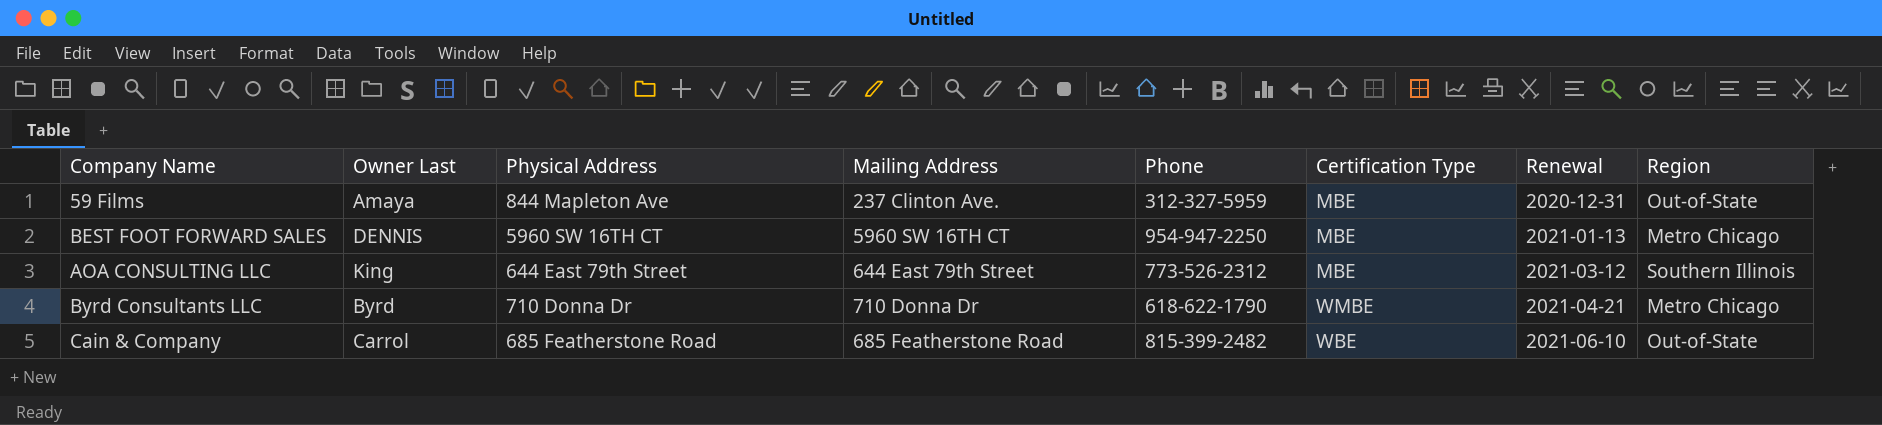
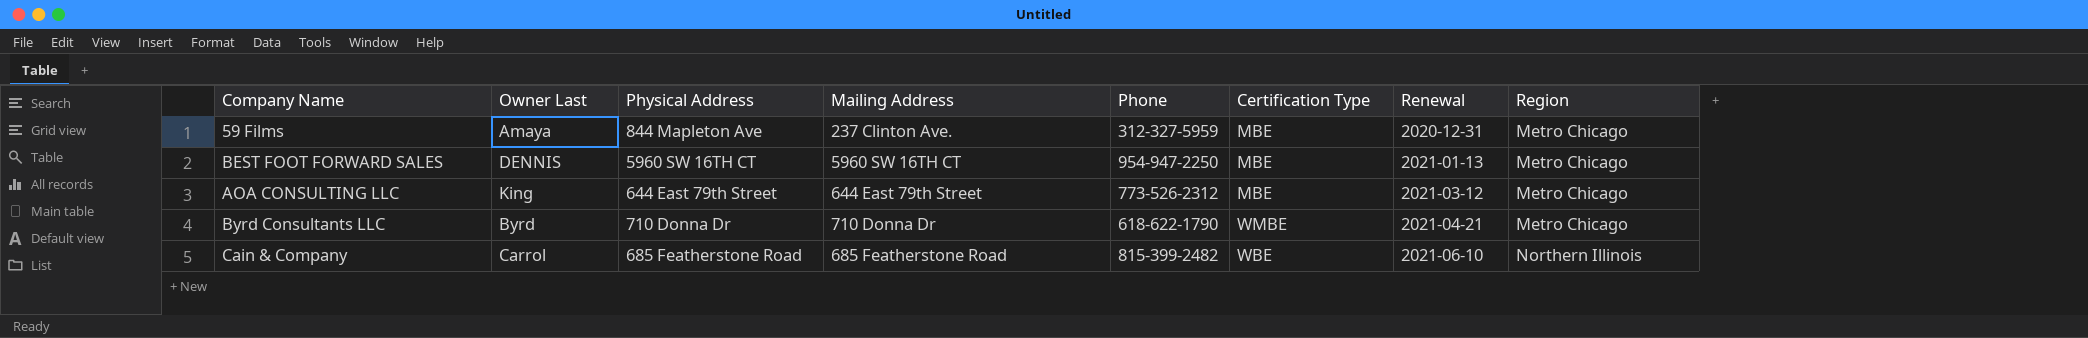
59 Films | Region: Out-of-State -> Metro Chicago
AOA CONSULTING LLC | Region: Southern Illinois -> Metro Chicago
Cain & Company | Region: Out-of-State -> Northern Illinois

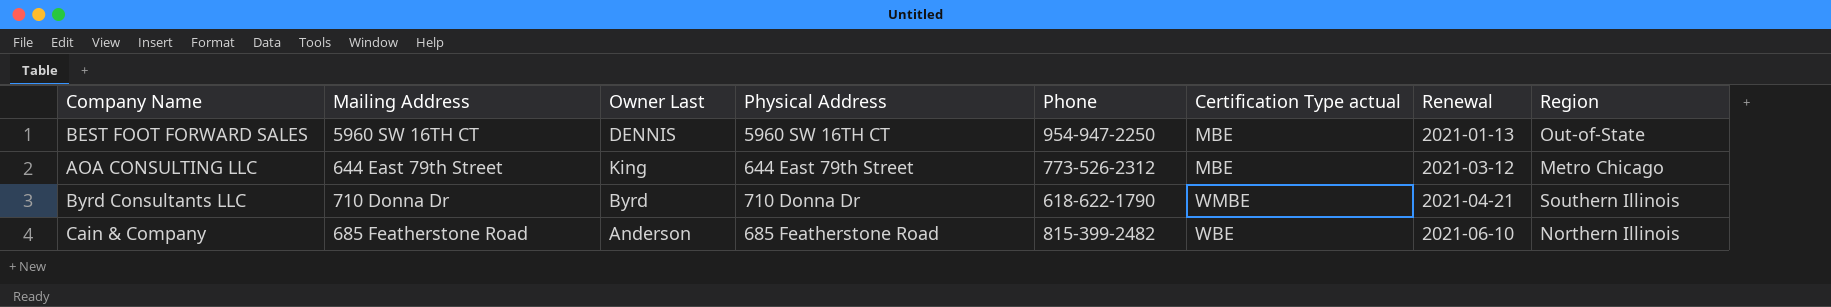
column Mailing Address | position: 4 -> 2
column name: Certification Type -> Certification Type actual
row 59 Films: Amaya | 844 Mapleton Ave | 237 Clinton Ave. | 312-327-5959 | MBE | 2020-12-31 | Metro Chicago -> none
BEST FOOT FORWARD SALES | Region: Metro Chicago -> Out-of-State
Byrd Consultants LLC | Region: Metro Chicago -> Southern Illinois
Cain & Company | Owner Last: Carrol -> Anderson

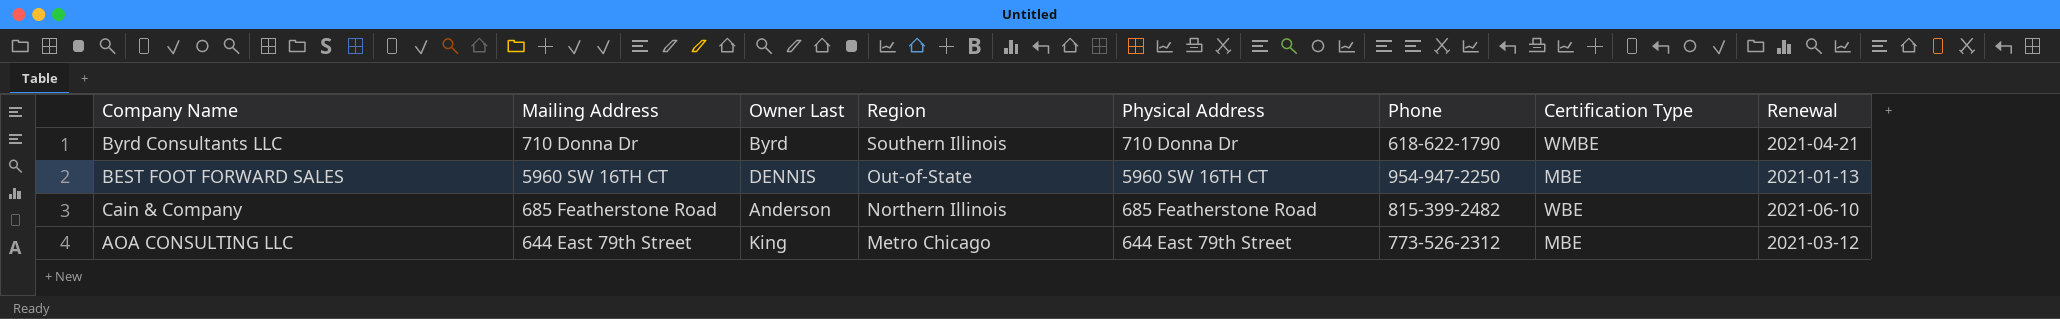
row order: Renewal ascending -> Region descending
column Region | position: 8 -> 4
column name: Certification Type actual -> Certification Type

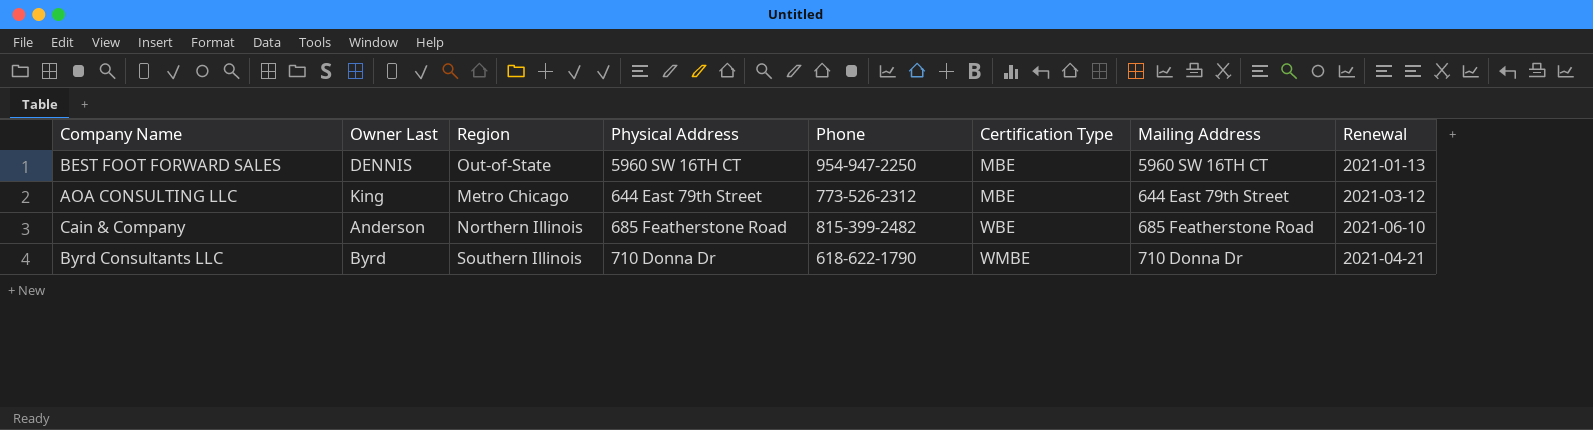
row order: Region descending -> Certification Type ascending
column Mailing Address | position: 2 -> 7

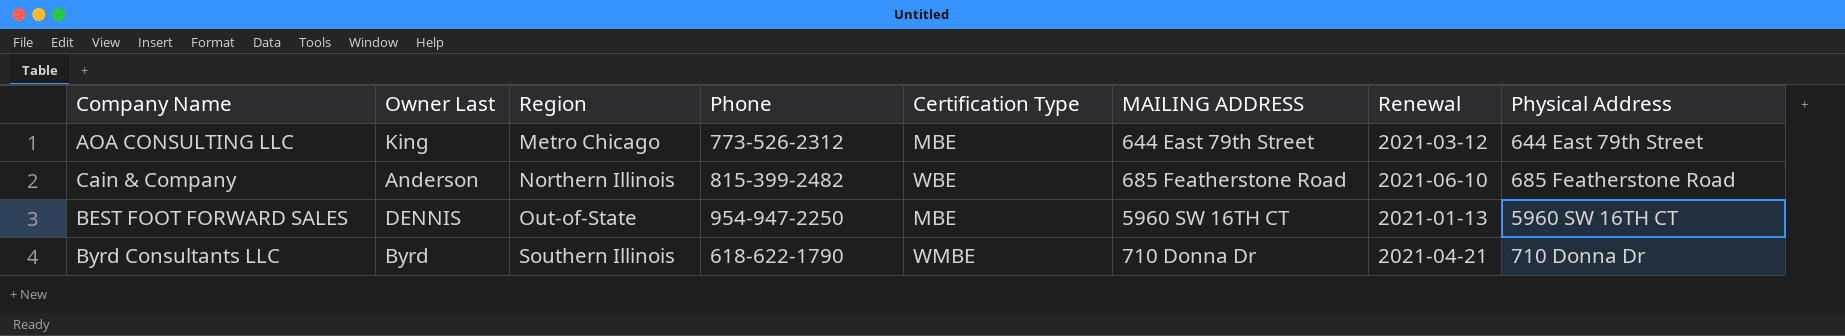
row order: Certification Type ascending -> Region ascending
column name: Mailing Address -> MAILING ADDRESS
column Physical Address | position: 4 -> 8

